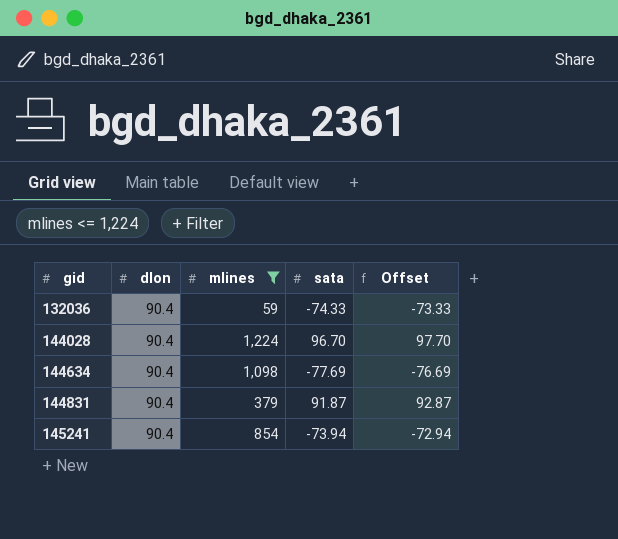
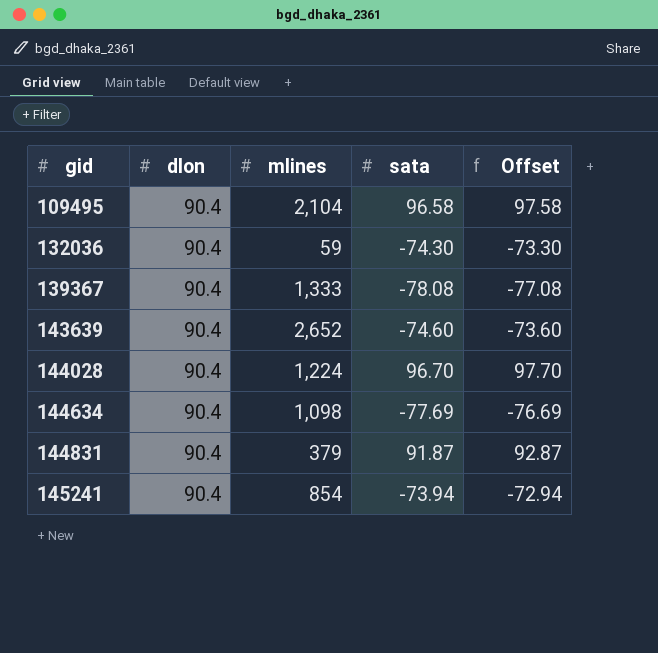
filter: mlines <= 1,224 -> none
132036 | sata: -74.33 -> -74.30
132036 | Offset: -73.33 -> -73.30

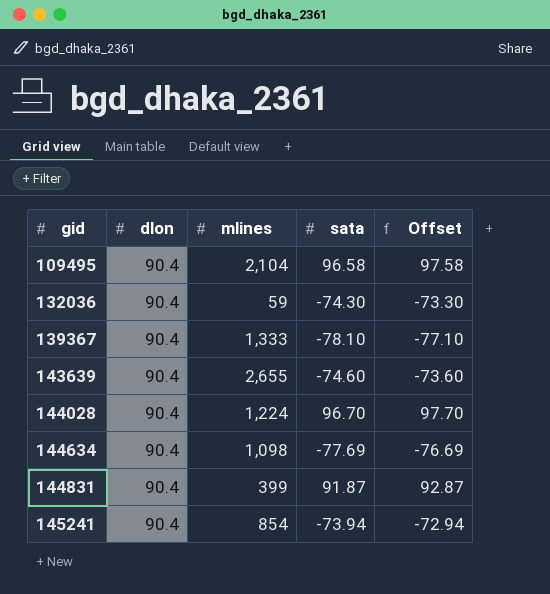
139367 | sata: -78.08 -> -78.10
139367 | Offset: -77.08 -> -77.10
143639 | mlines: 2,652 -> 2,655
144831 | mlines: 379 -> 399

